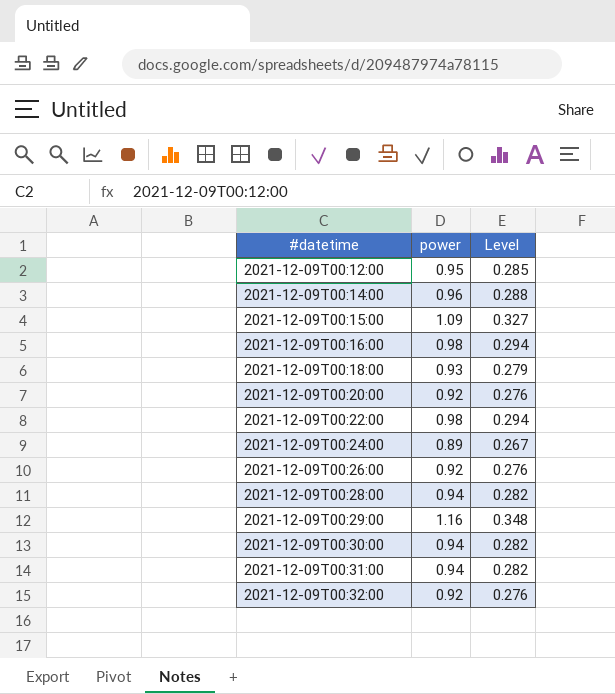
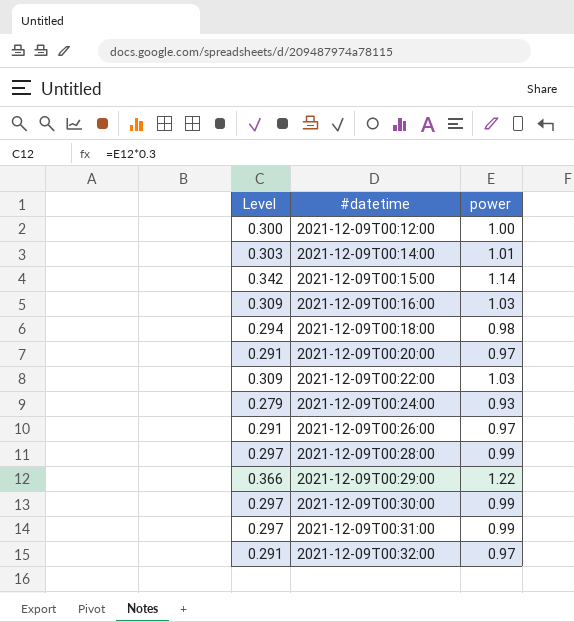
column Level | position: 3 -> 1
2021-12-09T00:12:00 | Level: 0.285 -> 0.300
2021-12-09T00:12:00 | power: 0.95 -> 1.00
2021-12-09T00:14:00 | Level: 0.288 -> 0.303
2021-12-09T00:14:00 | power: 0.96 -> 1.01
2021-12-09T00:15:00 | Level: 0.327 -> 0.342
2021-12-09T00:15:00 | power: 1.09 -> 1.14
2021-12-09T00:16:00 | Level: 0.294 -> 0.309
2021-12-09T00:16:00 | power: 0.98 -> 1.03
2021-12-09T00:18:00 | Level: 0.279 -> 0.294
2021-12-09T00:18:00 | power: 0.93 -> 0.98
2021-12-09T00:20:00 | Level: 0.276 -> 0.291
2021-12-09T00:20:00 | power: 0.92 -> 0.97
2021-12-09T00:22:00 | Level: 0.294 -> 0.309
2021-12-09T00:22:00 | power: 0.98 -> 1.03
2021-12-09T00:24:00 | Level: 0.267 -> 0.279
2021-12-09T00:24:00 | power: 0.89 -> 0.93
2021-12-09T00:26:00 | Level: 0.276 -> 0.291
2021-12-09T00:26:00 | power: 0.92 -> 0.97
2021-12-09T00:28:00 | Level: 0.282 -> 0.297
2021-12-09T00:28:00 | power: 0.94 -> 0.99
2021-12-09T00:29:00 | Level: 0.348 -> 0.366
2021-12-09T00:29:00 | power: 1.16 -> 1.22
2021-12-09T00:30:00 | Level: 0.282 -> 0.297
2021-12-09T00:30:00 | power: 0.94 -> 0.99
2021-12-09T00:31:00 | Level: 0.282 -> 0.297
2021-12-09T00:31:00 | power: 0.94 -> 0.99
2021-12-09T00:32:00 | Level: 0.276 -> 0.291
2021-12-09T00:32:00 | power: 0.92 -> 0.97

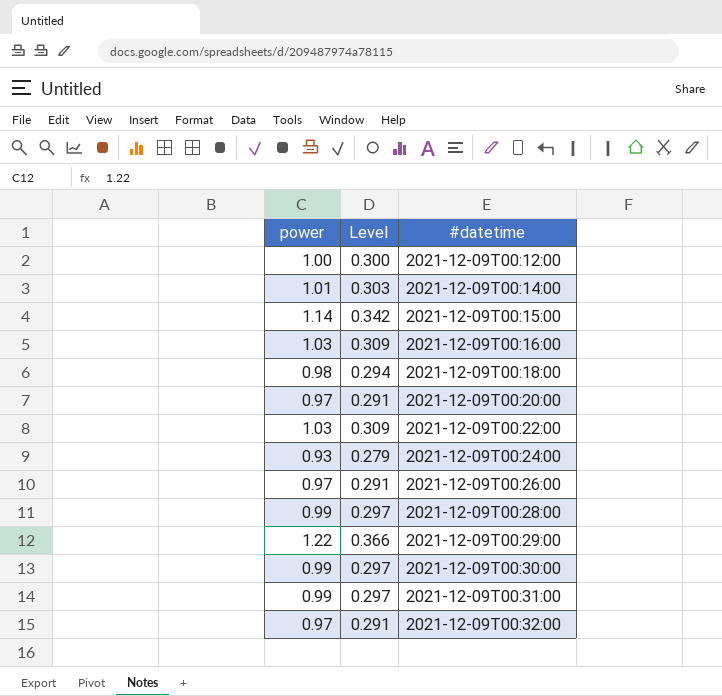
column power | position: 3 -> 1

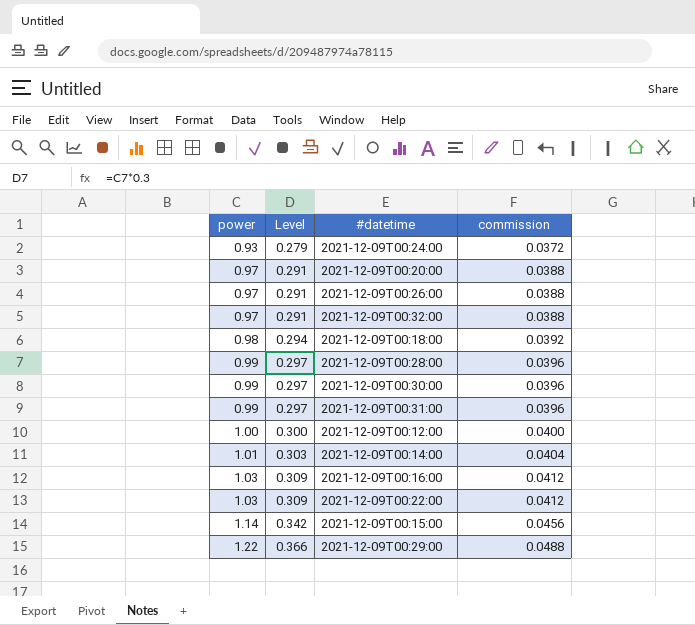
row order: #datetime ascending -> power ascending
column commission | formula: none -> [power] * 0.04

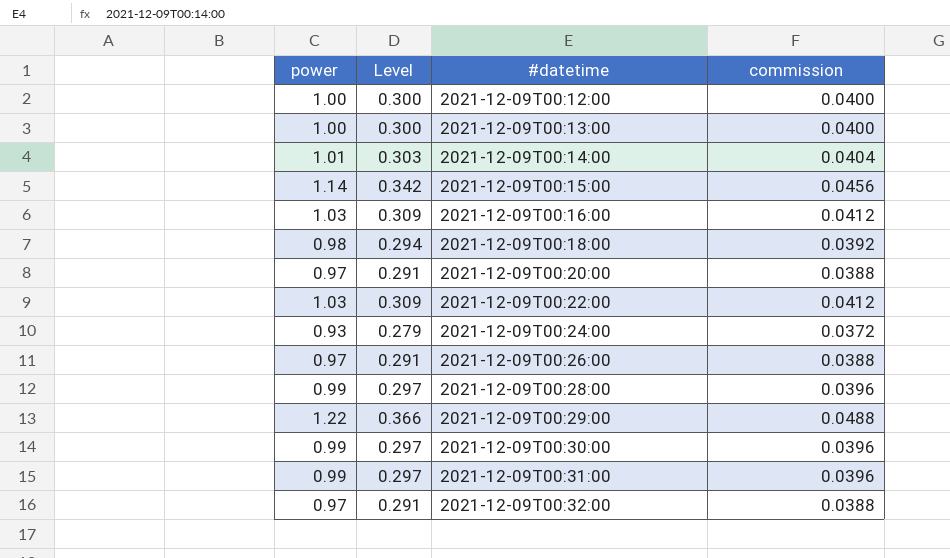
row order: power ascending -> #datetime ascending
row 2021-12-09T00:13:00: none -> 1.00 | 0.300 | 0.0400

